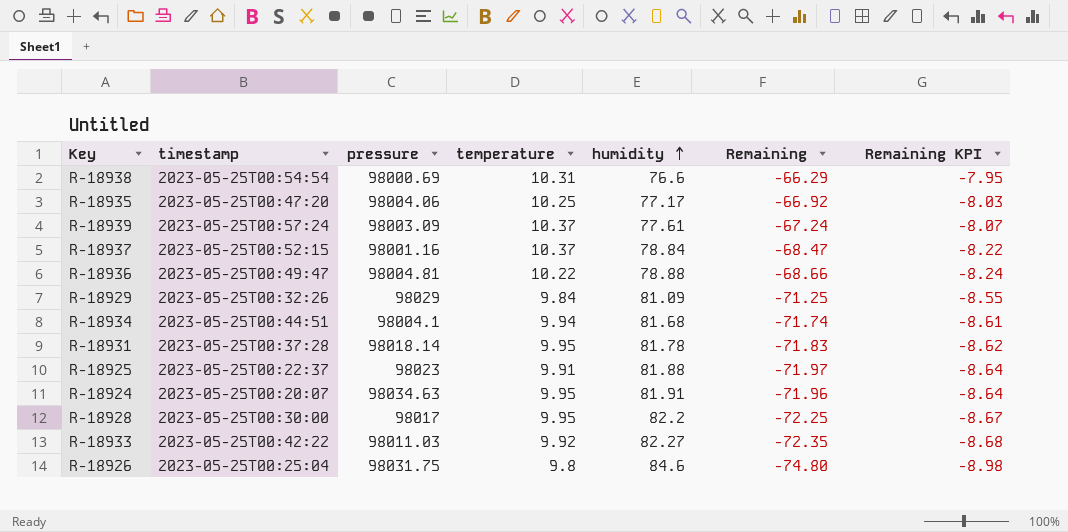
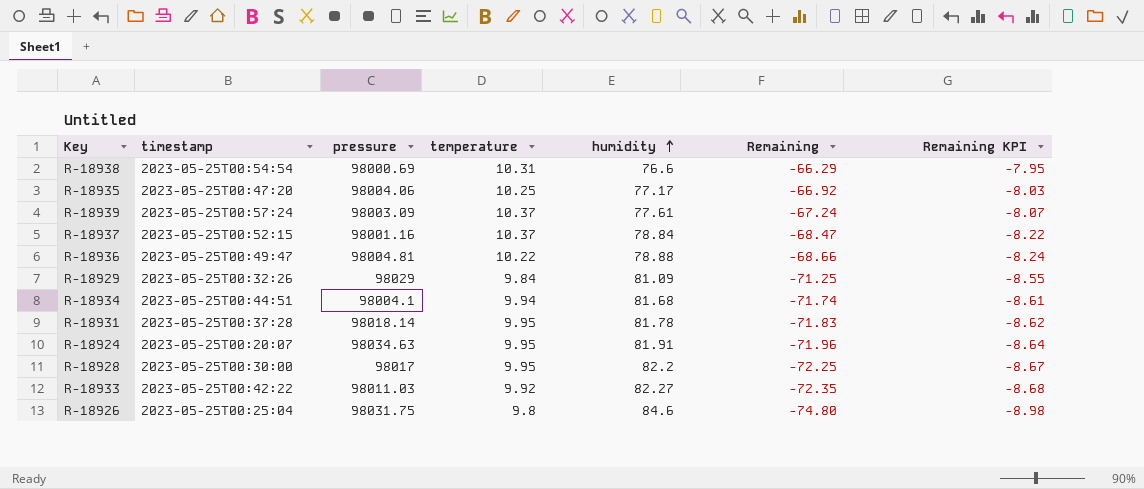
row R-18925: 2023-05-25T00:22:37 | 98023 | 9.91 | 81.88 | -71.97 | -8.64 -> none

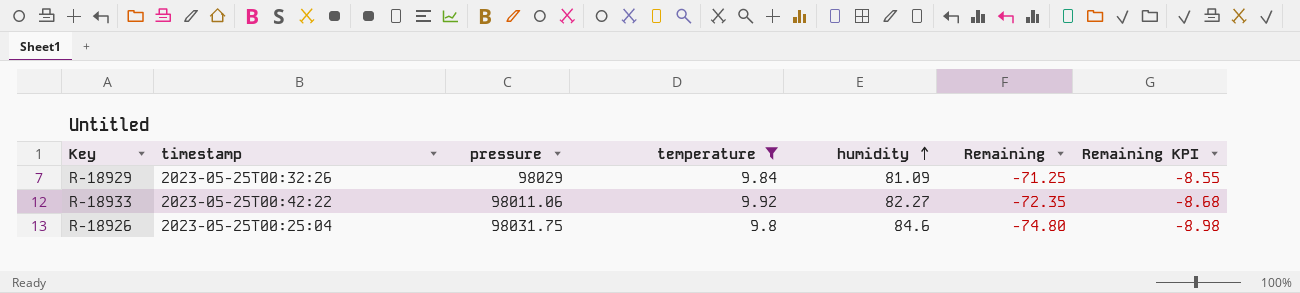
filter: none -> temperature <= 9.92
R-18933 | pressure: 98011.03 -> 98011.06

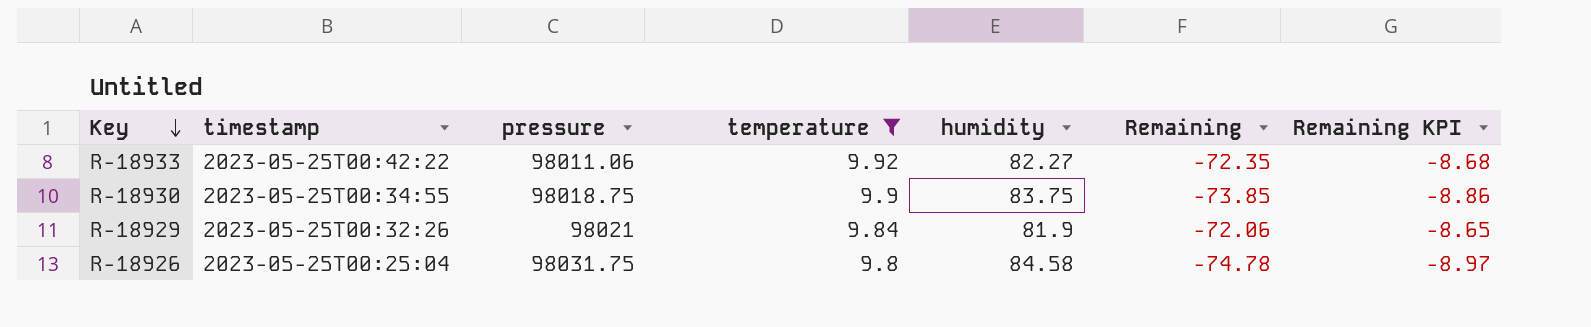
row order: humidity ascending -> Key descending
row R-18930: none -> 2023-05-25T00:34:55 | 98018.75 | 9.9 | 83.75 | -73.85 | -8.86
R-18929 | pressure: 98029 -> 98021
R-18929 | humidity: 81.09 -> 81.9
R-18929 | Remaining: -71.25 -> -72.06
R-18929 | Remaining KPI: -8.55 -> -8.65
R-18926 | humidity: 84.6 -> 84.58
R-18926 | Remaining: -74.80 -> -74.78
R-18926 | Remaining KPI: -8.98 -> -8.97

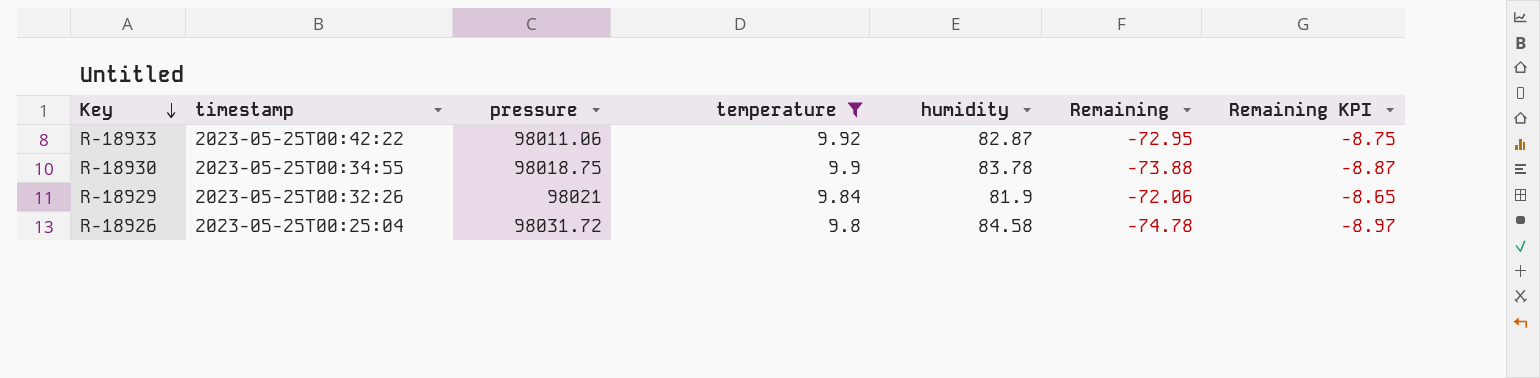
R-18933 | humidity: 82.27 -> 82.87
R-18933 | Remaining: -72.35 -> -72.95
R-18933 | Remaining KPI: -8.68 -> -8.75
R-18930 | humidity: 83.75 -> 83.78
R-18930 | Remaining: -73.85 -> -73.88
R-18930 | Remaining KPI: -8.86 -> -8.87
R-18926 | pressure: 98031.75 -> 98031.72

